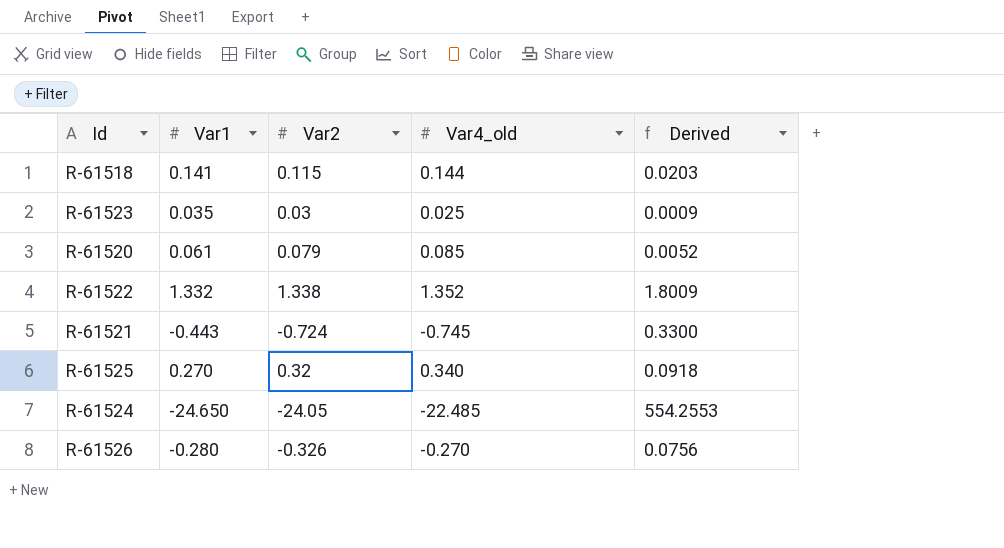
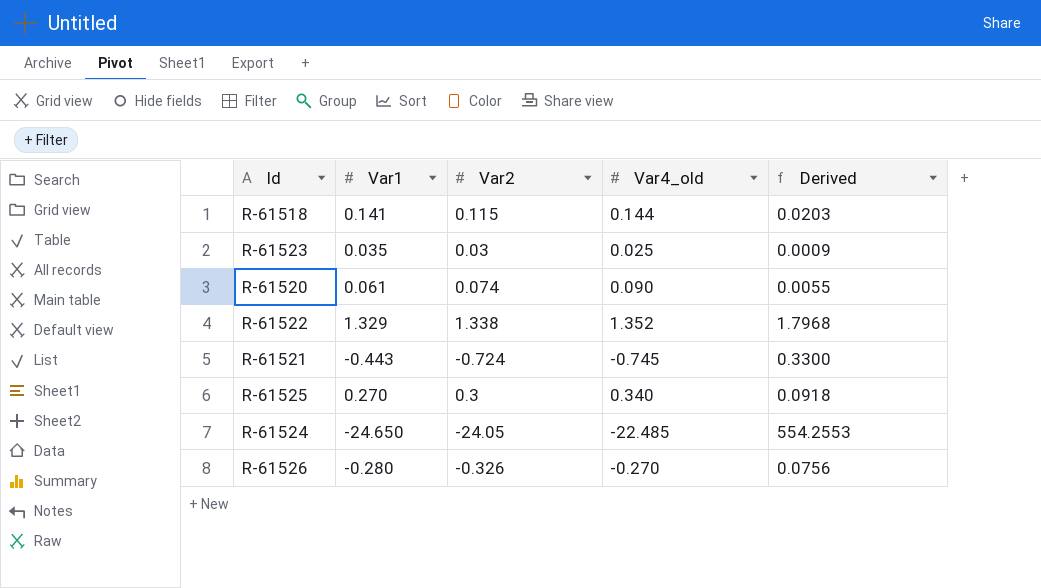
R-61520 | Var2: 0.079 -> 0.074
R-61520 | Var4_old: 0.085 -> 0.090
R-61520 | Derived: 0.0052 -> 0.0055
R-61522 | Var1: 1.332 -> 1.329
R-61522 | Derived: 1.8009 -> 1.7968
R-61525 | Var2: 0.32 -> 0.3

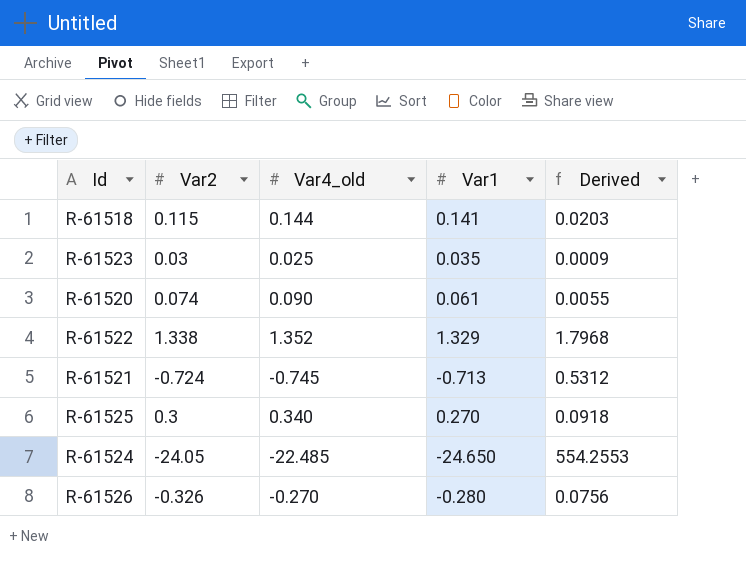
column Var1 | position: 2 -> 4
R-61521 | Var1: -0.443 -> -0.713
R-61521 | Derived: 0.3300 -> 0.5312

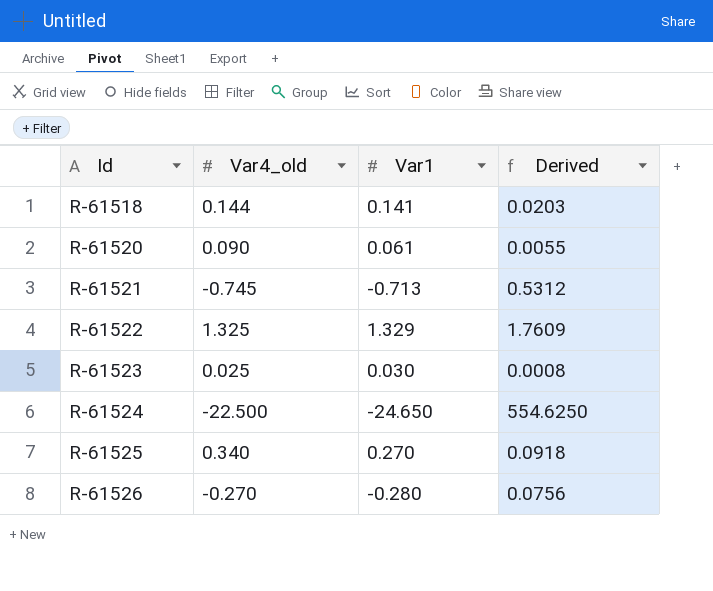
row order: none -> Id ascending
column Var2 | position: 2 -> none
R-61522 | Var4_old: 1.352 -> 1.325
R-61522 | Derived: 1.7968 -> 1.7609
R-61523 | Var1: 0.035 -> 0.030
R-61523 | Derived: 0.0009 -> 0.0008
R-61524 | Var4_old: -22.485 -> -22.500
R-61524 | Derived: 554.2553 -> 554.6250

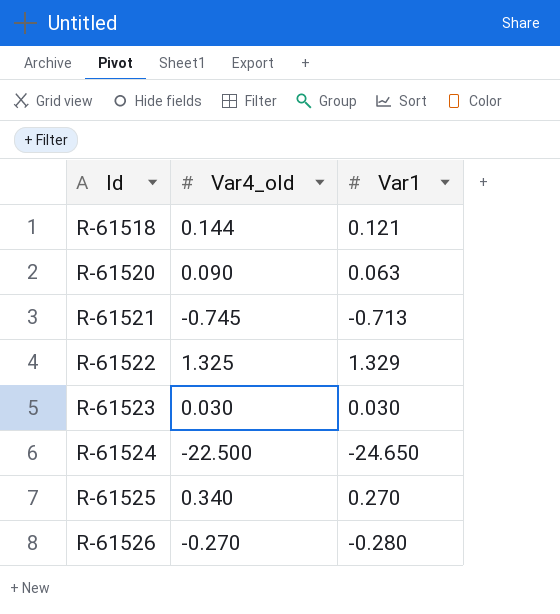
column Derived | formula: [Var4_old] * [Var1] -> none
R-61518 | Var1: 0.141 -> 0.121
R-61520 | Var1: 0.061 -> 0.063
R-61523 | Var4_old: 0.025 -> 0.030

